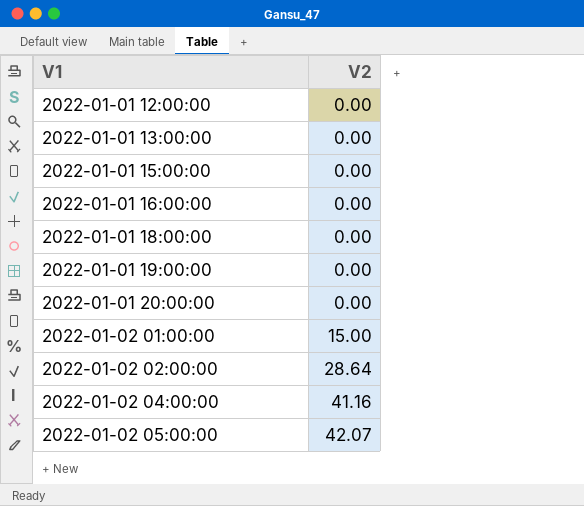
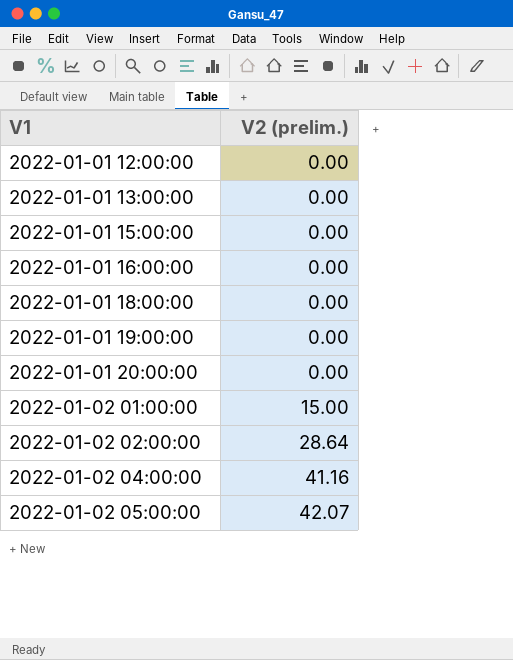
column name: V2 -> V2 (prelim.)

